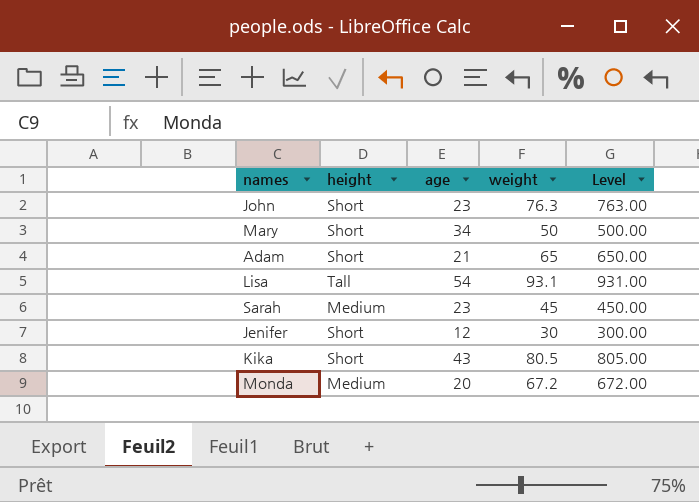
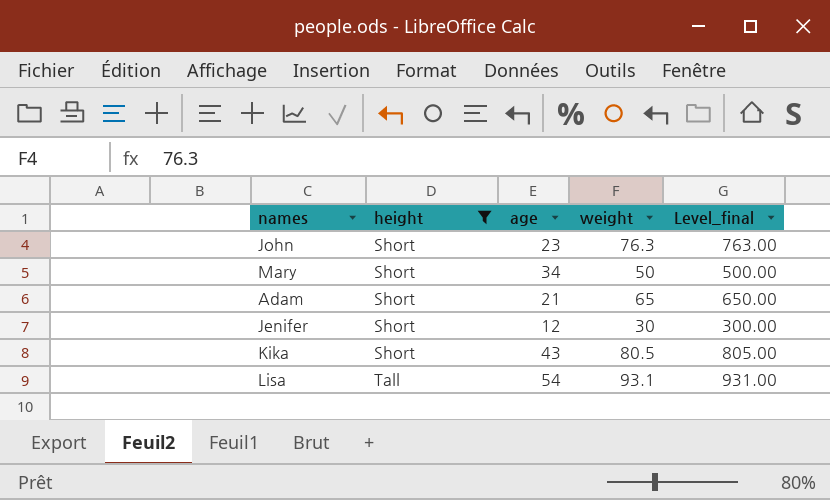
filter: none -> height != Medium
row order: none -> height ascending
column name: Level -> Level_final

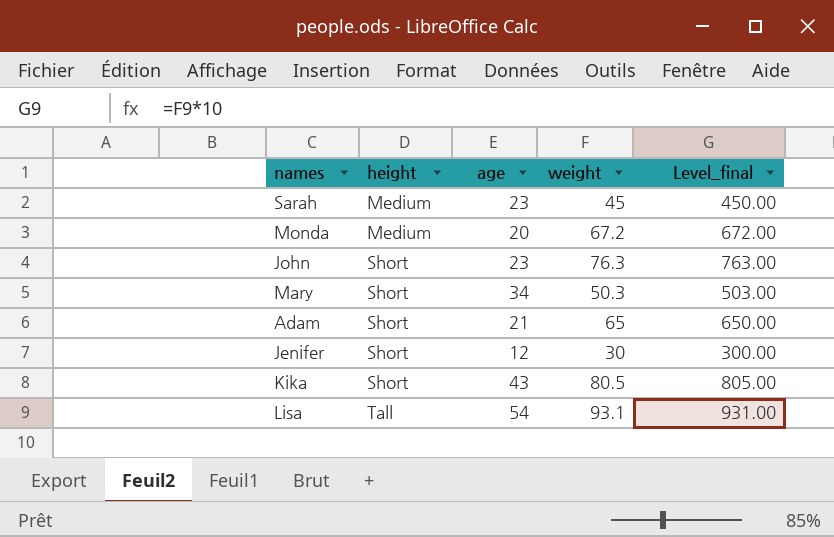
filter: height != Medium -> none
Mary | weight: 50 -> 50.3
Mary | Level_final: 500.00 -> 503.00

